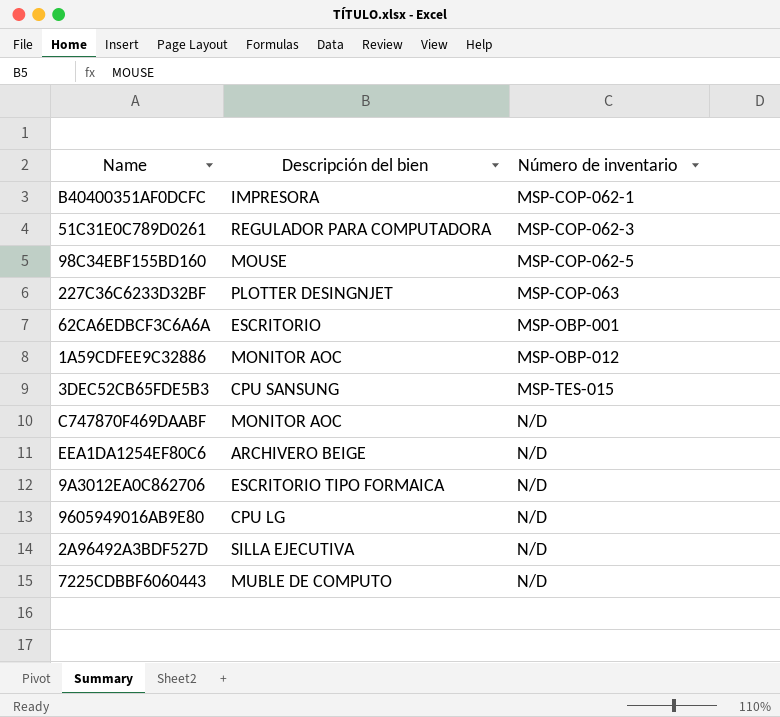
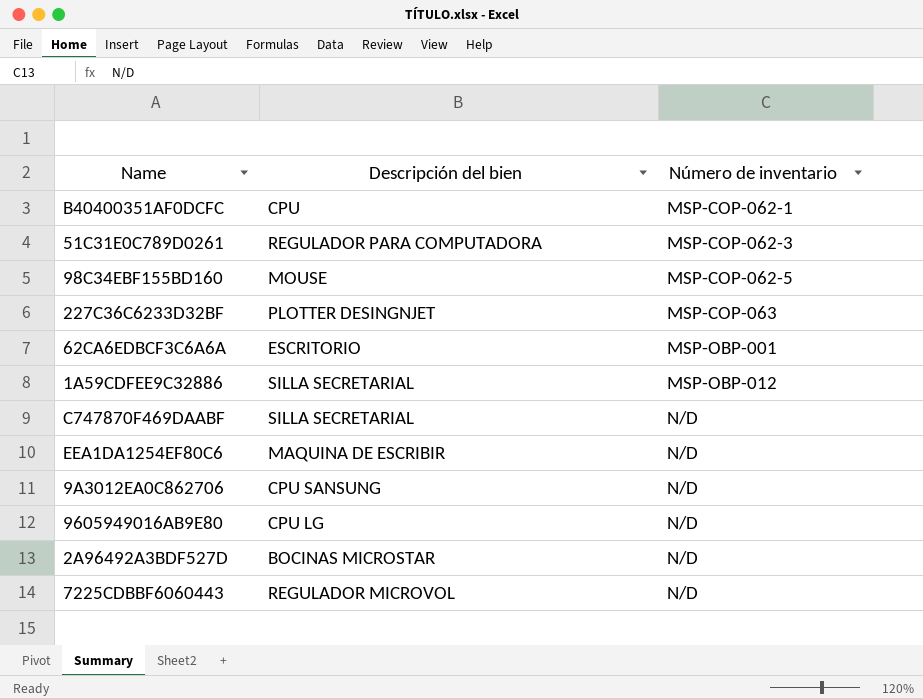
row 3DEC52CB65FDE5B3: CPU SANSUNG | MSP-TES-015 -> none
B40400351AF0DCFC | Descripción del bien: IMPRESORA -> CPU
1A59CDFEE9C32886 | Descripción del bien: MONITOR AOC -> SILLA SECRETARIAL
C747870F469DAABF | Descripción del bien: MONITOR AOC -> SILLA SECRETARIAL
EEA1DA1254EF80C6 | Descripción del bien: ARCHIVERO BEIGE -> MAQUINA DE ESCRIBIR
9A3012EA0C862706 | Descripción del bien: ESCRITORIO TIPO FORMAICA -> CPU SANSUNG
2A96492A3BDF527D | Descripción del bien: SILLA EJECUTIVA -> BOCINAS MICROSTAR
7225CDBBF6060443 | Descripción del bien: MUBLE DE COMPUTO -> REGULADOR MICROVOL

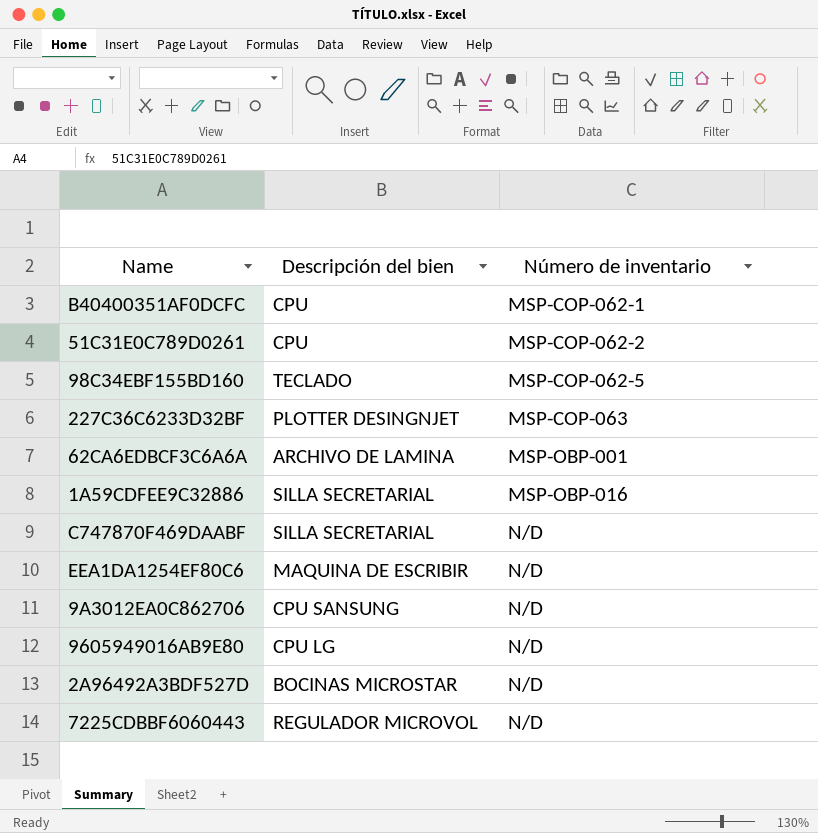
51C31E0C789D0261 | Descripción del bien: REGULADOR PARA COMPUTADORA -> CPU
51C31E0C789D0261 | Número de inventario: MSP-COP-062-3 -> MSP-COP-062-2
98C34EBF155BD160 | Descripción del bien: MOUSE -> TECLADO
62CA6EDBCF3C6A6A | Descripción del bien: ESCRITORIO -> ARCHIVO DE LAMINA
1A59CDFEE9C32886 | Número de inventario: MSP-OBP-012 -> MSP-OBP-016

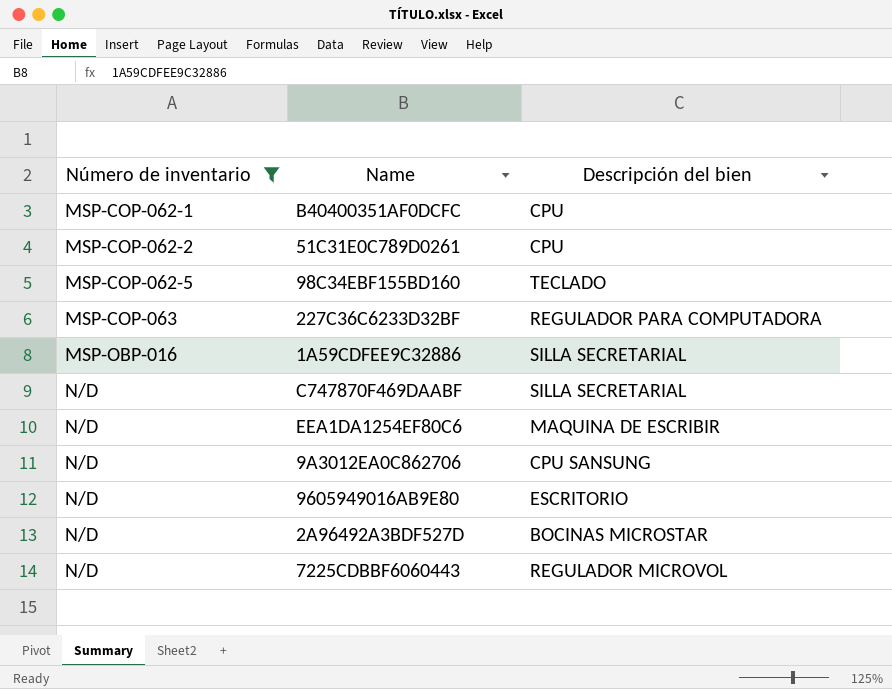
filter: none -> Número de inventario != MSP-OBP-001
column Número de inventario | position: 3 -> 1
227C36C6233D32BF | Descripción del bien: PLOTTER DESINGNJET -> REGULADOR PARA COMPUTADORA
9605949016AB9E80 | Descripción del bien: CPU LG -> ESCRITORIO

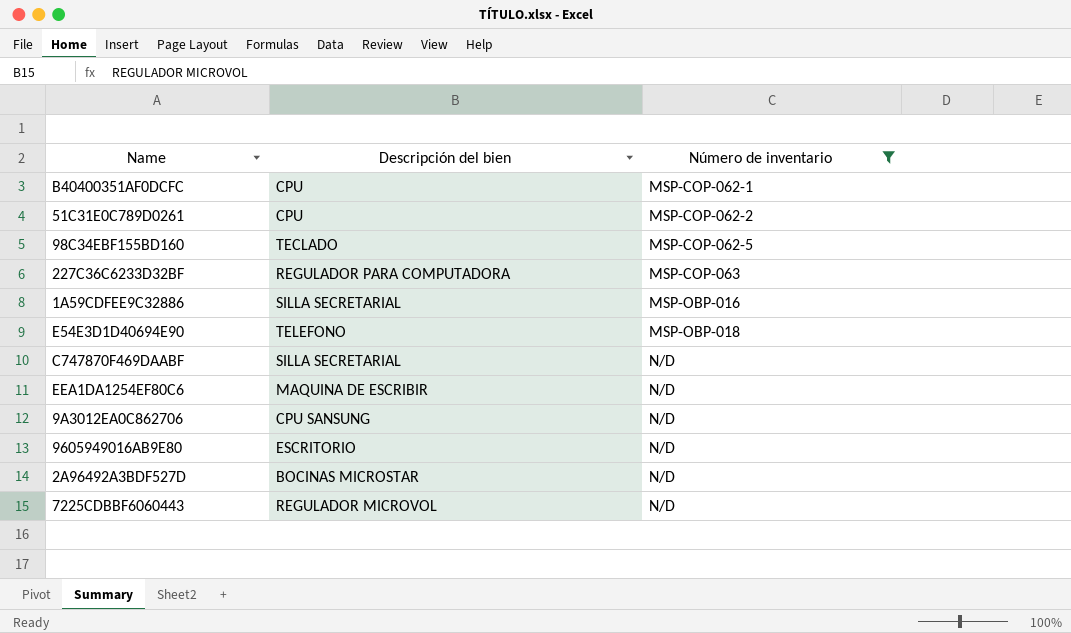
column Número de inventario | position: 1 -> 3
row E54E3D1D40694E90: none -> TELEFONO | MSP-OBP-018

